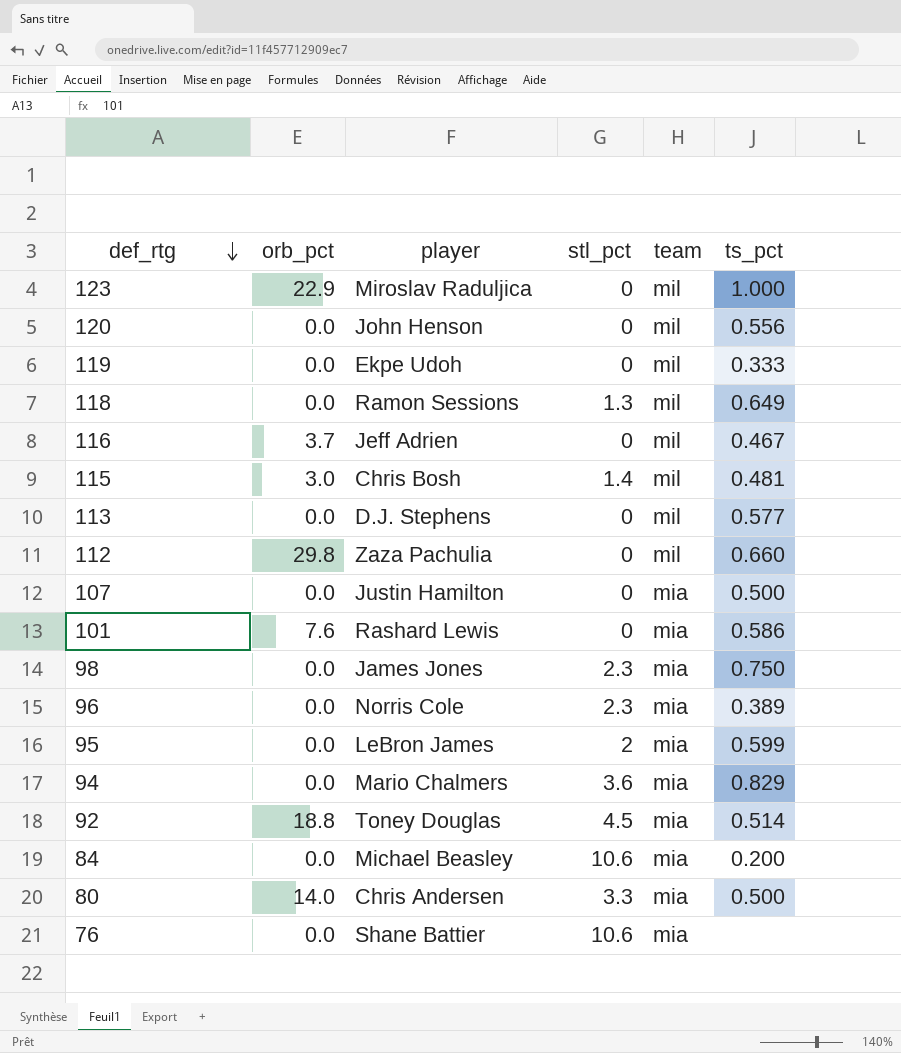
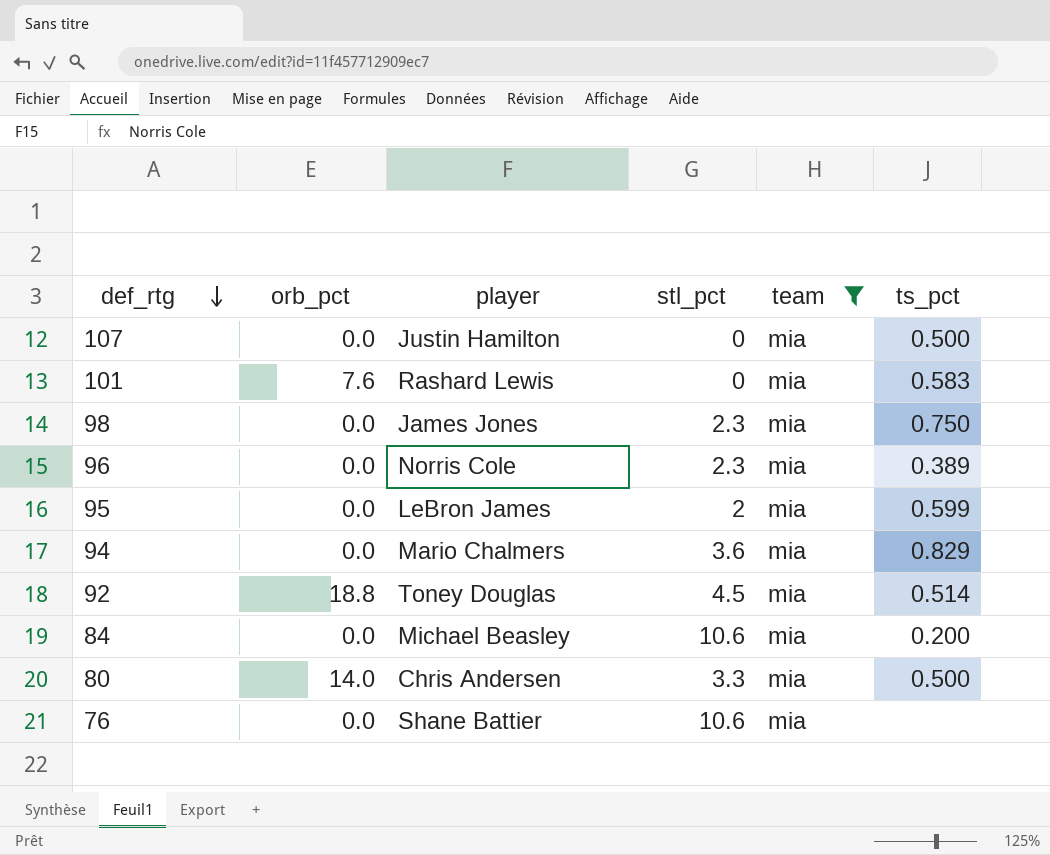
filter: none -> team = mia
101 | ts_pct: 0.586 -> 0.583

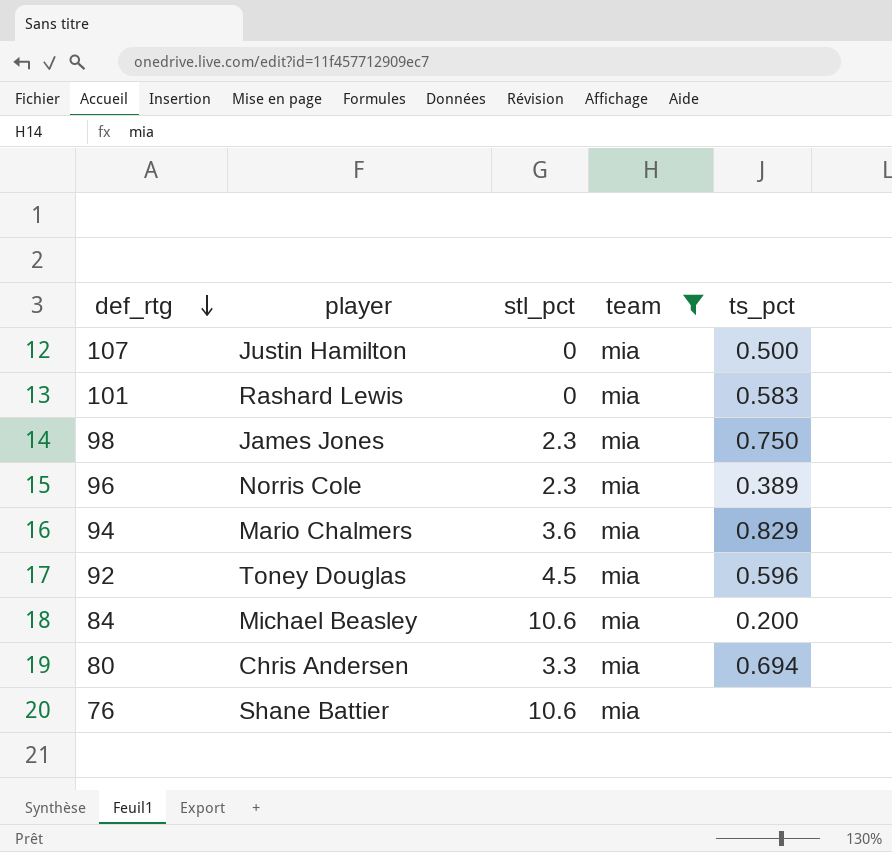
column orb_pct | position: 2 -> none
row 95: 0.0 | LeBron James | 2 | mia | 0.599 -> none
92 | ts_pct: 0.514 -> 0.596
80 | ts_pct: 0.500 -> 0.694

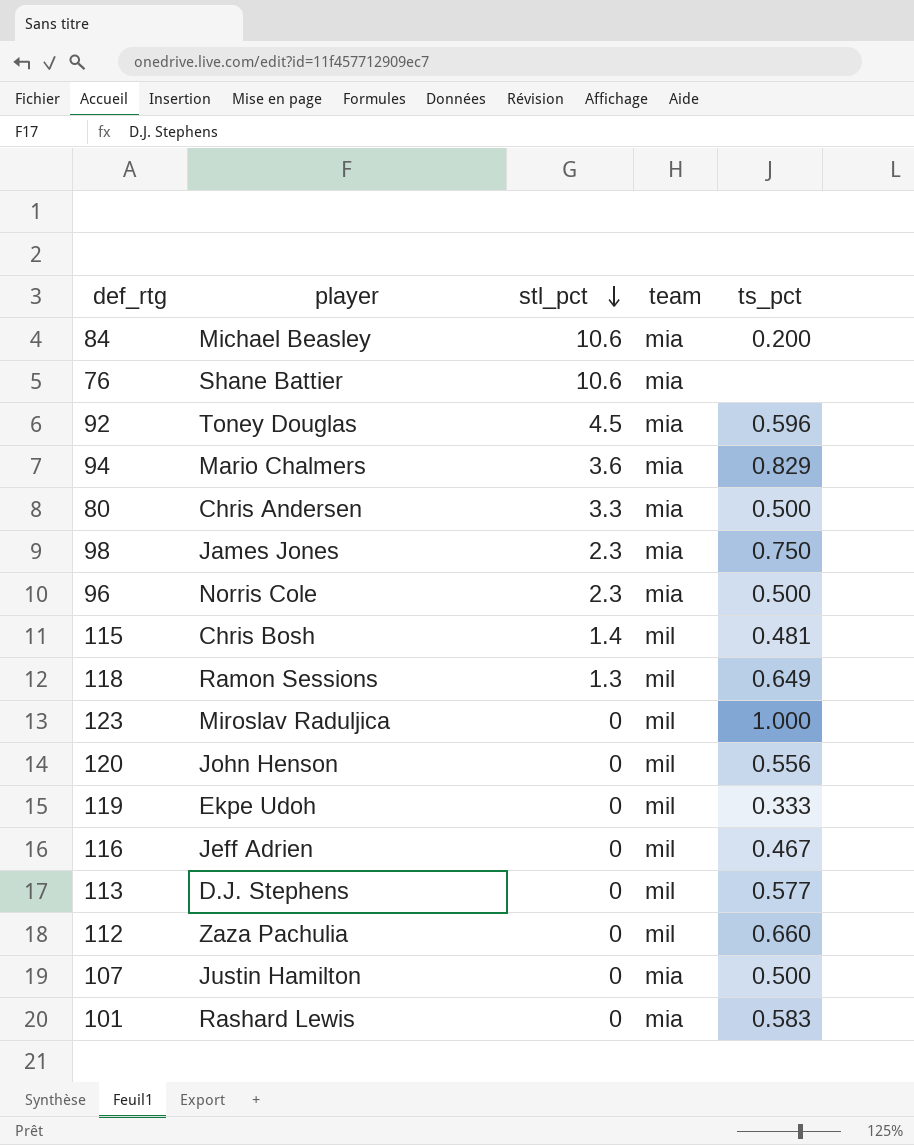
filter: team = mia -> none
row order: def_rtg descending -> stl_pct descending
80 | ts_pct: 0.694 -> 0.500
96 | ts_pct: 0.389 -> 0.500

